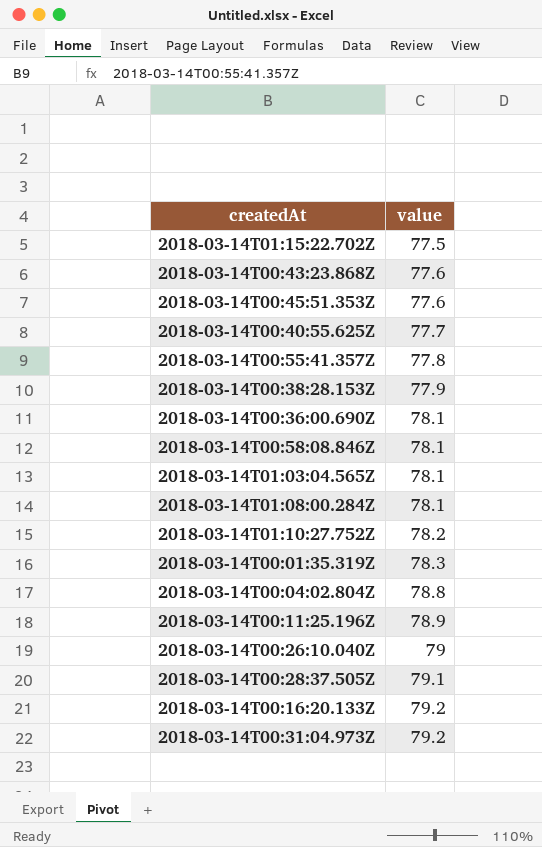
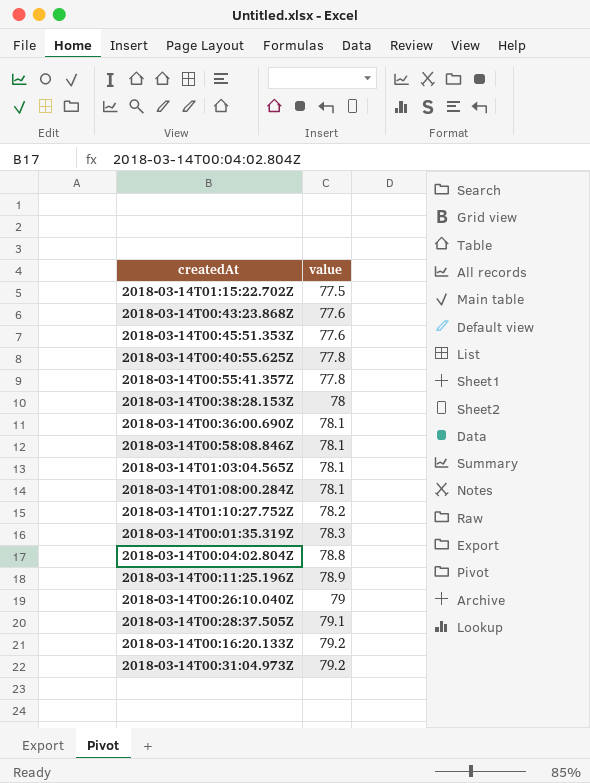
2018-03-14T00:40:55.625Z | value: 77.7 -> 77.8
2018-03-14T00:38:28.153Z | value: 77.9 -> 78

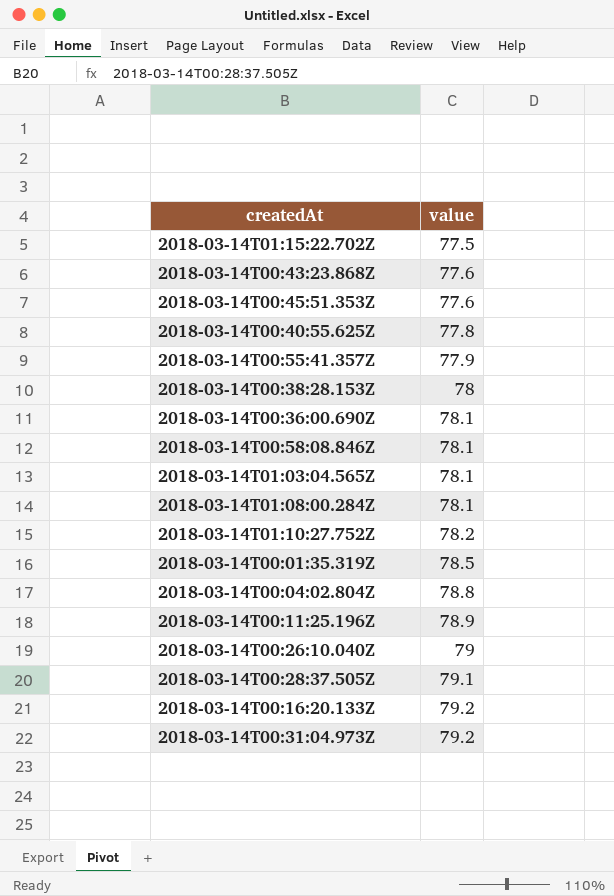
2018-03-14T00:55:41.357Z | value: 77.8 -> 77.9
2018-03-14T00:01:35.319Z | value: 78.3 -> 78.5

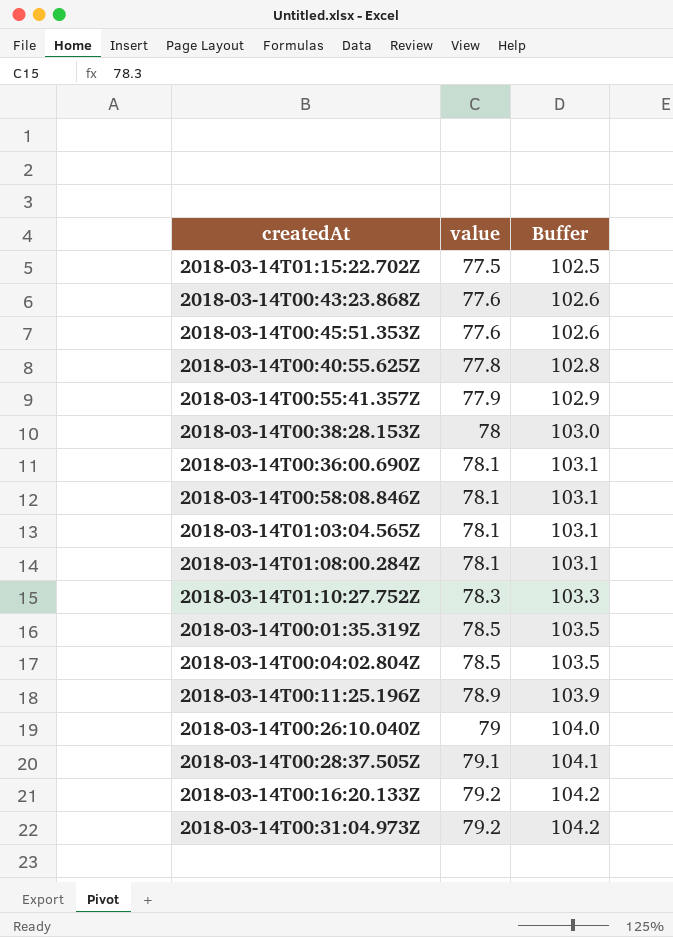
column Buffer | formula: none -> [value] + 25
2018-03-14T01:10:27.752Z | value: 78.2 -> 78.3
2018-03-14T00:04:02.804Z | value: 78.8 -> 78.5

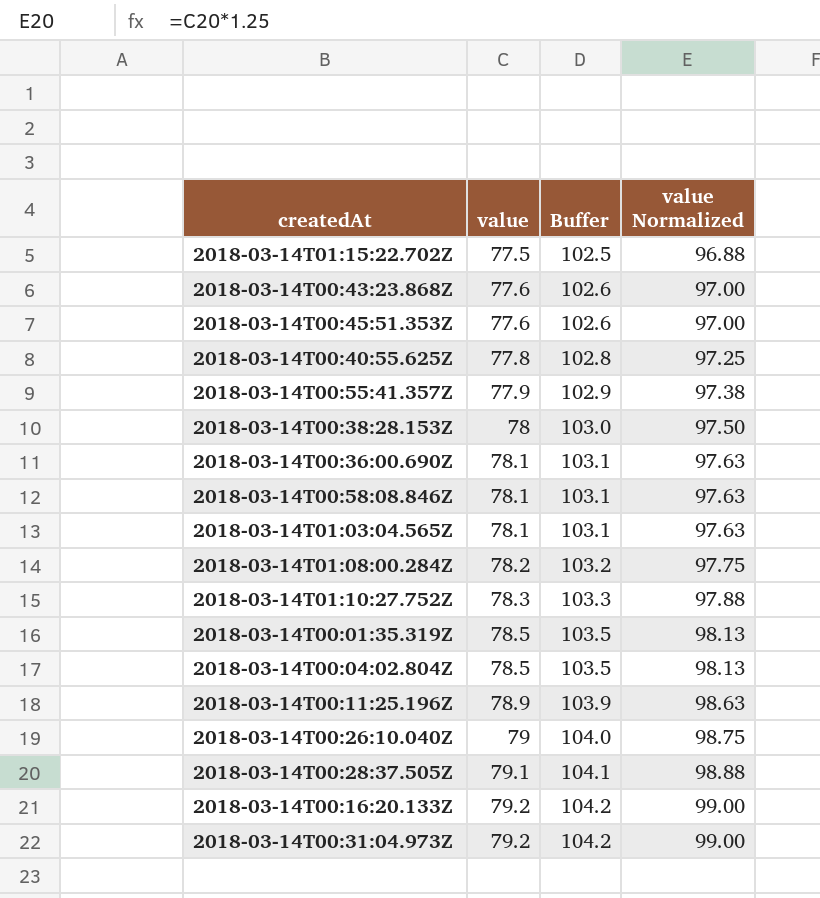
column value Normalized | formula: none -> [value] * 1.25
2018-03-14T01:08:00.284Z | value: 78.1 -> 78.2
2018-03-14T01:08:00.284Z | Buffer: 103.1 -> 103.2

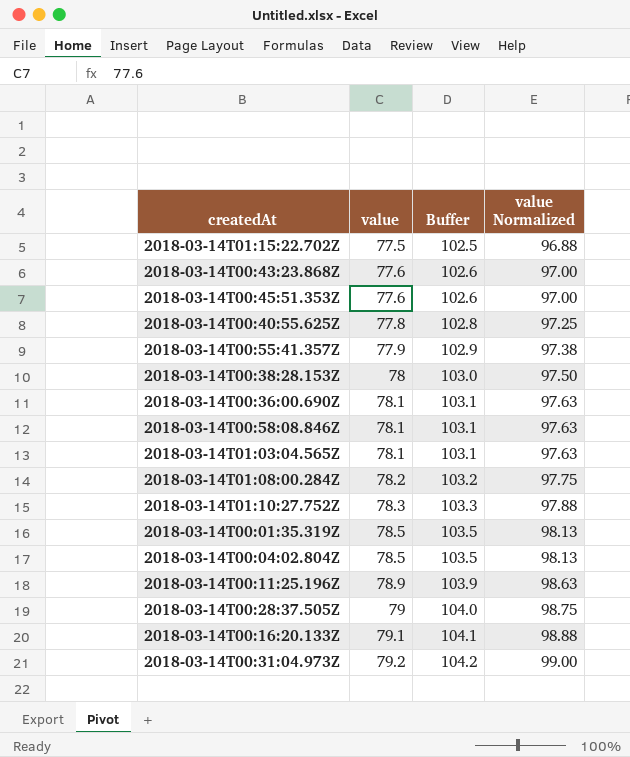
row 2018-03-14T00:26:10.040Z: 79 | 104.0 | 98.75 -> none
2018-03-14T00:28:37.505Z | value: 79.1 -> 79
2018-03-14T00:28:37.505Z | Buffer: 104.1 -> 104.0
2018-03-14T00:28:37.505Z | value Normalized: 98.88 -> 98.75
2018-03-14T00:16:20.133Z | value: 79.2 -> 79.1
2018-03-14T00:16:20.133Z | Buffer: 104.2 -> 104.1
2018-03-14T00:16:20.133Z | value Normalized: 99.00 -> 98.88

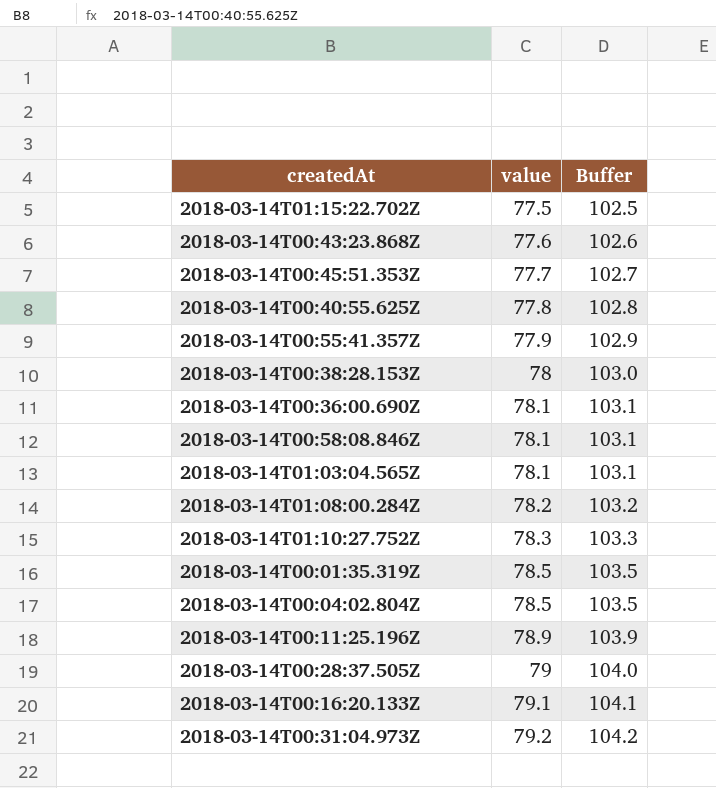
column value Normalized | formula: [value] * 1.25 -> none
2018-03-14T00:45:51.353Z | value: 77.6 -> 77.7
2018-03-14T00:45:51.353Z | Buffer: 102.6 -> 102.7

